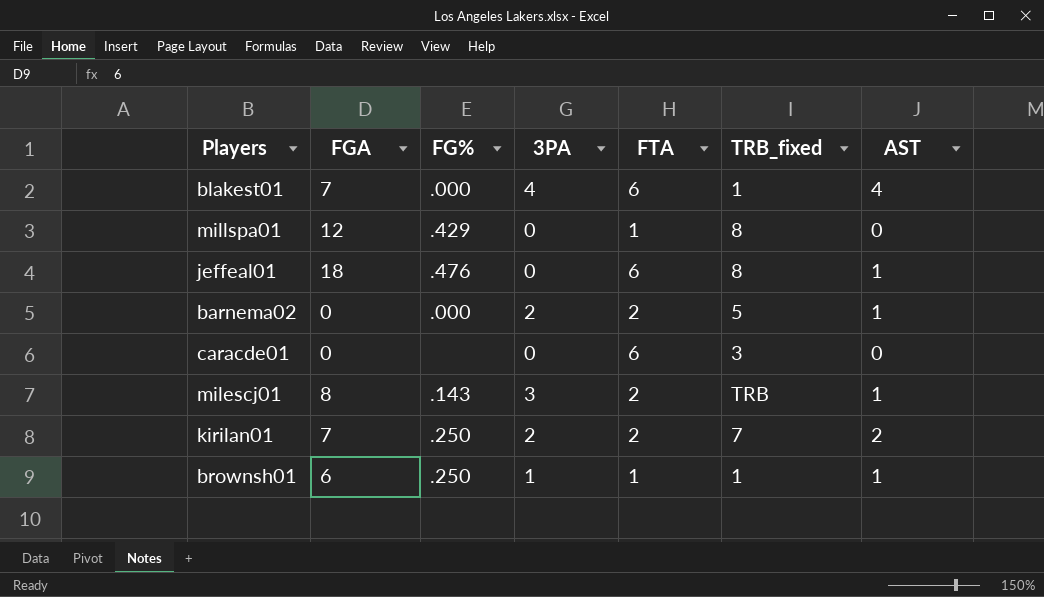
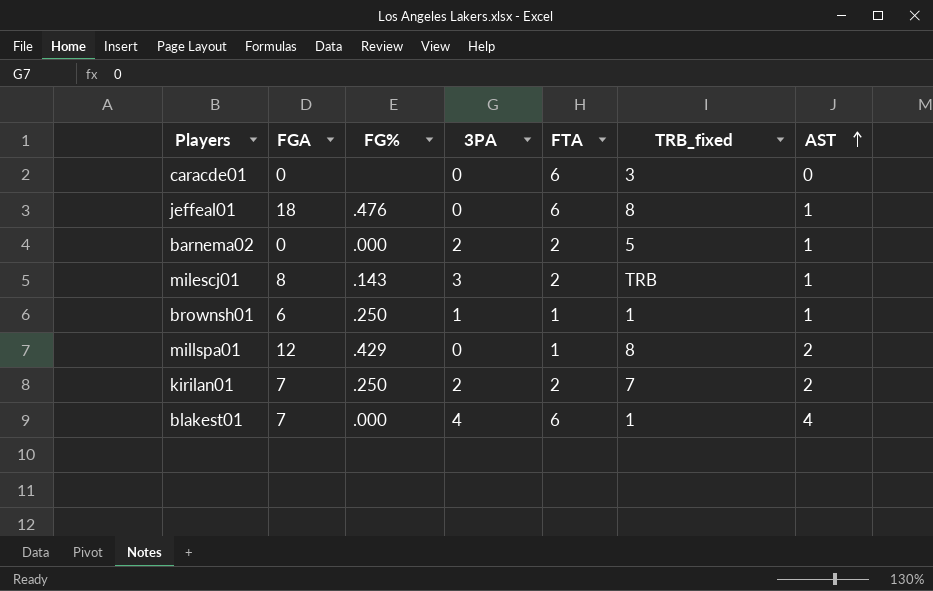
row order: none -> AST ascending
millspa01 | AST: 0 -> 2

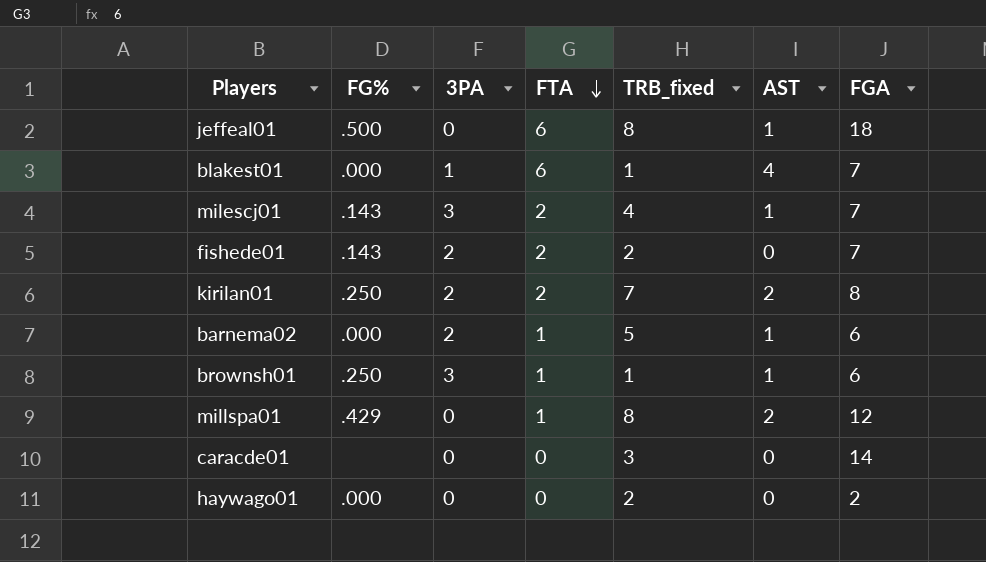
row order: AST ascending -> FTA descending
column FGA | position: 2 -> 7
jeffeal01 | FG%: .476 -> .500
blakest01 | 3PA: 4 -> 1
milescj01 | TRB_fixed: TRB -> 4
milescj01 | FGA: 8 -> 7
row fishede01: none -> .143 | 2 | 2 | 2 | 0 | 7
kirilan01 | FGA: 7 -> 8
barnema02 | FTA: 2 -> 1
barnema02 | FGA: 0 -> 6
brownsh01 | 3PA: 1 -> 3
caracde01 | FTA: 6 -> 0
caracde01 | FGA: 0 -> 14
row haywago01: none -> .000 | 0 | 0 | 2 | 0 | 2

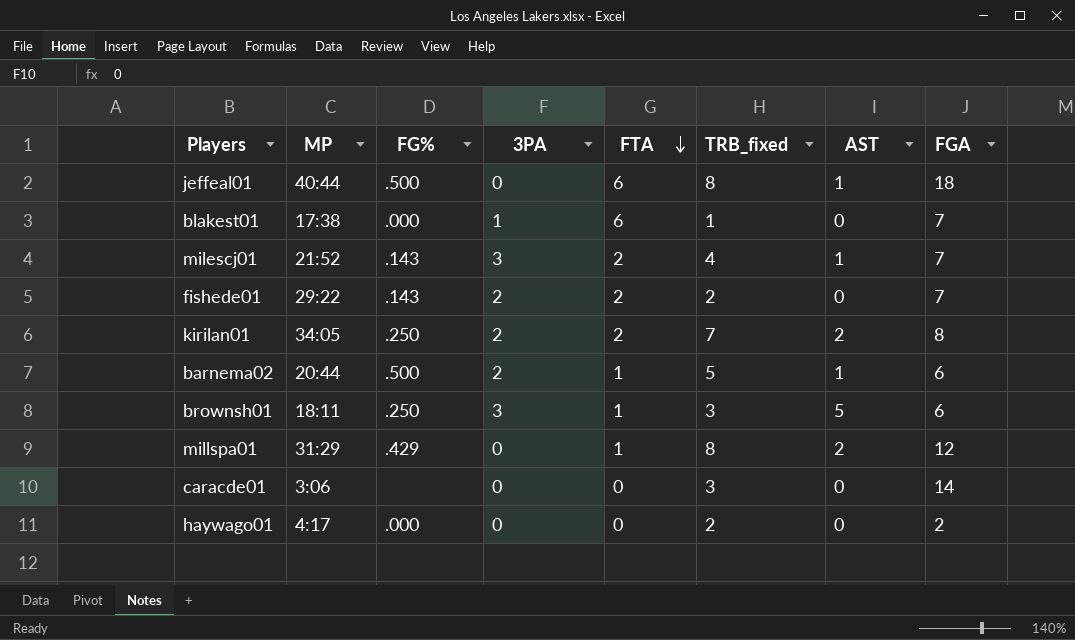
column MP | position: none -> 2
blakest01 | AST: 4 -> 0
barnema02 | FG%: .000 -> .500
brownsh01 | TRB_fixed: 1 -> 3
brownsh01 | AST: 1 -> 5

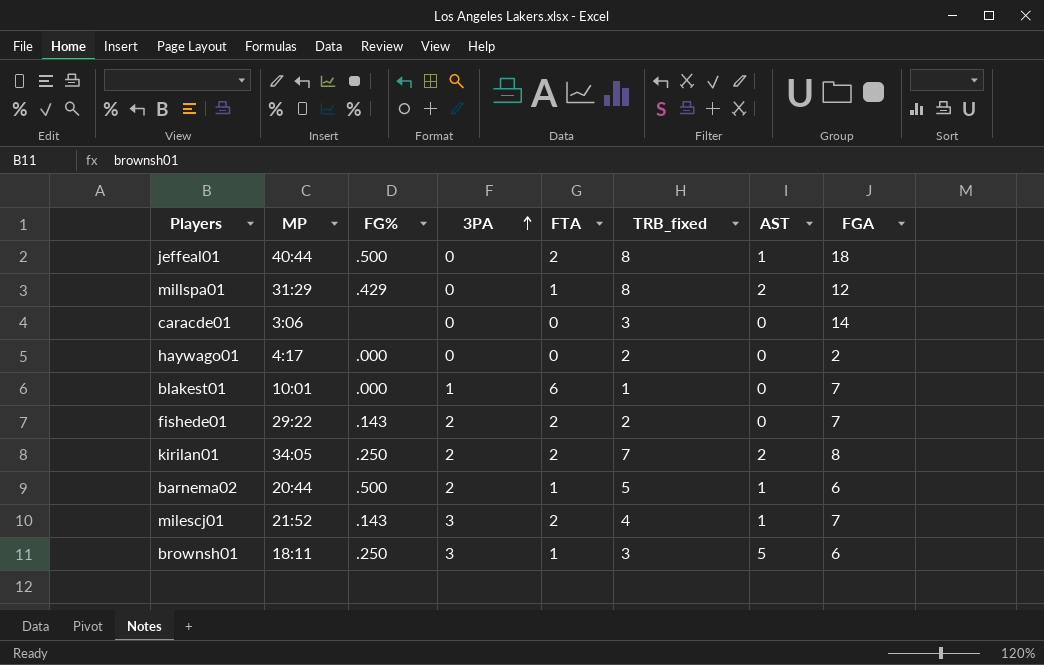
row order: FTA descending -> 3PA ascending
jeffeal01 | FTA: 6 -> 2
blakest01 | MP: 17:38 -> 10:01

